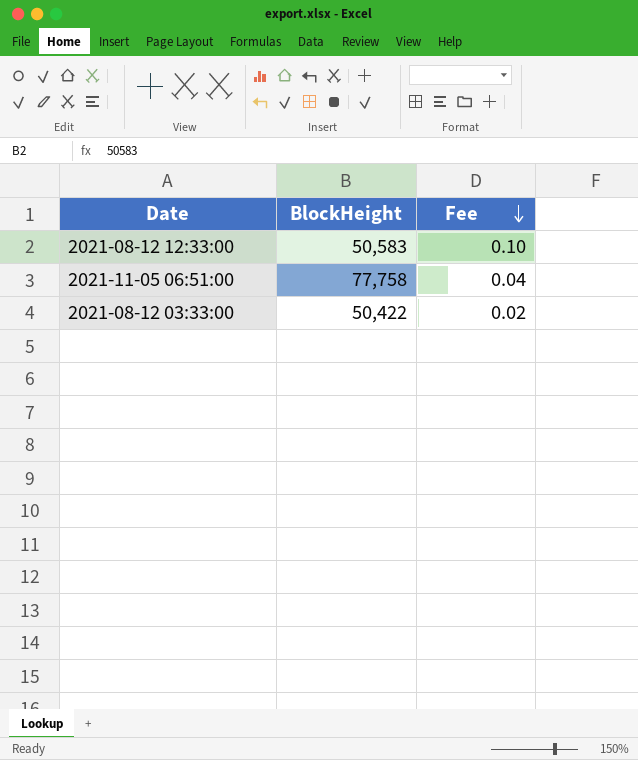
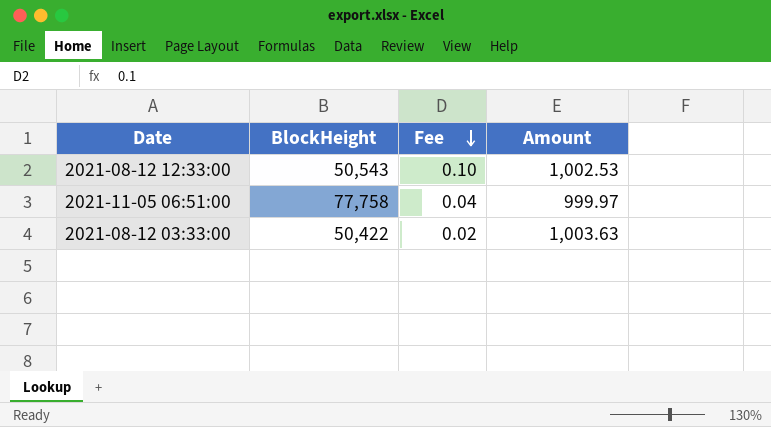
column Amount | position: none -> 4
2021-08-12 12:33:00 | BlockHeight: 50,583 -> 50,543

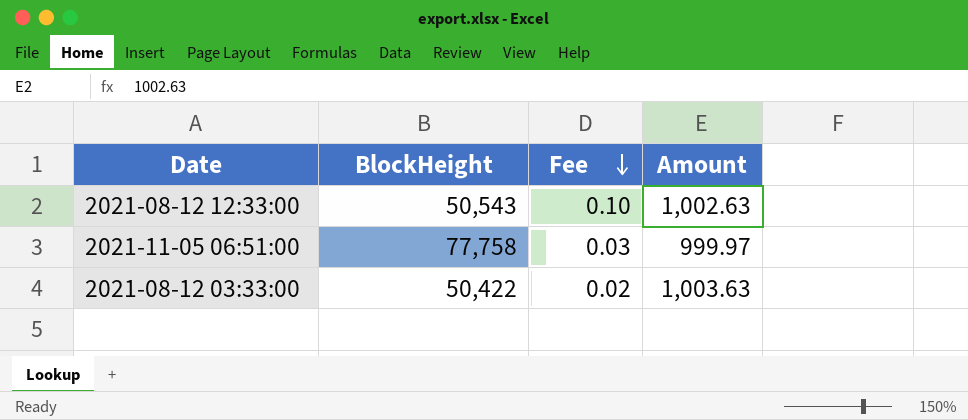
2021-08-12 12:33:00 | Amount: 1,002.53 -> 1,002.63
2021-11-05 06:51:00 | Fee: 0.04 -> 0.03

